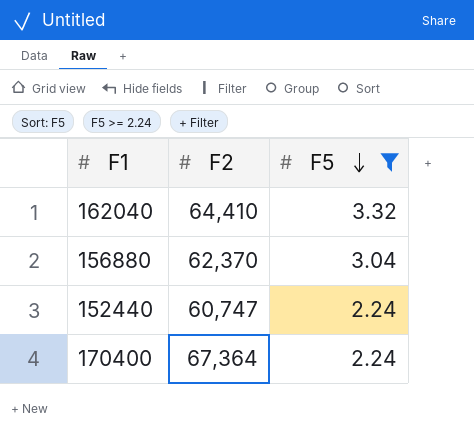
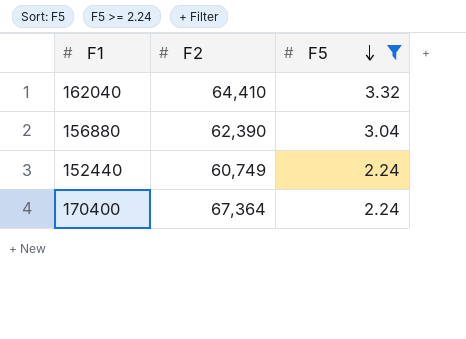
156880 | F2: 62,370 -> 62,390
152440 | F2: 60,747 -> 60,749

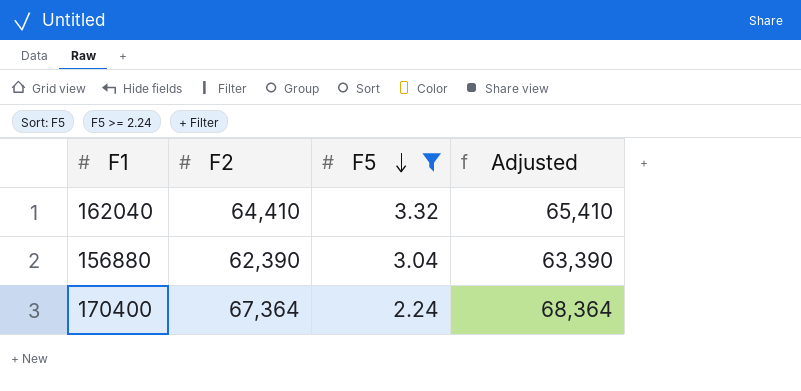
column Adjusted | formula: none -> [F2] + 1000
row 152440: 60,749 | 2.24 -> none

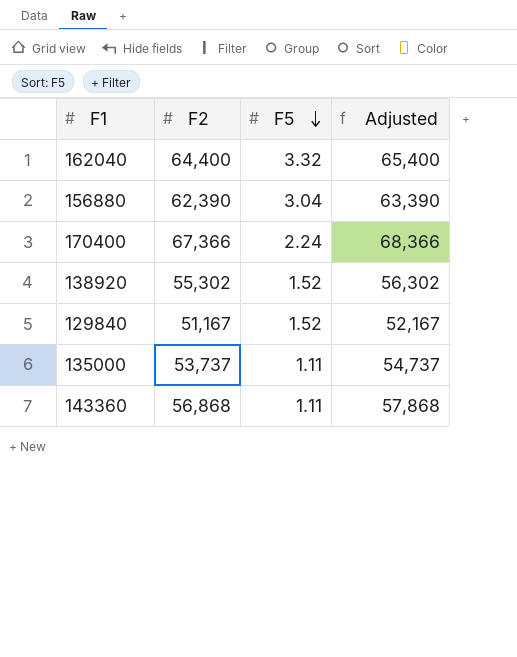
filter: F5 >= 2.24 -> none
162040 | F2: 64,410 -> 64,400
162040 | Adjusted: 65,410 -> 65,400
170400 | F2: 67,364 -> 67,366
170400 | Adjusted: 68,364 -> 68,366

